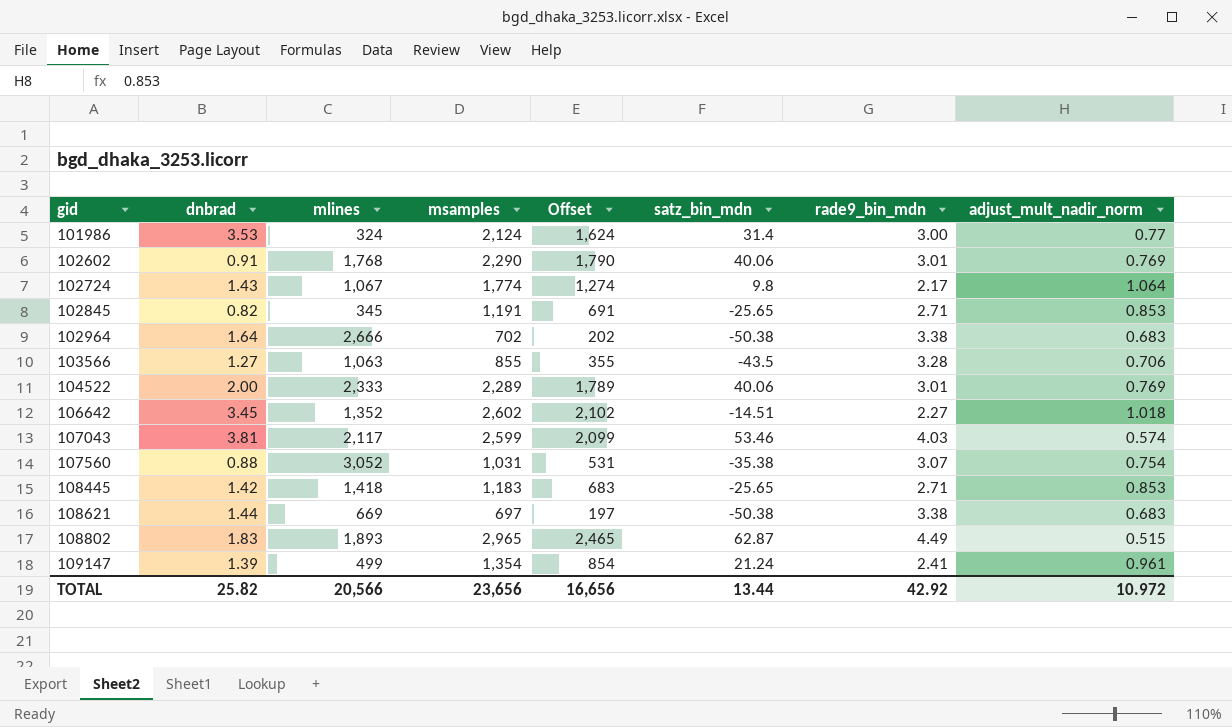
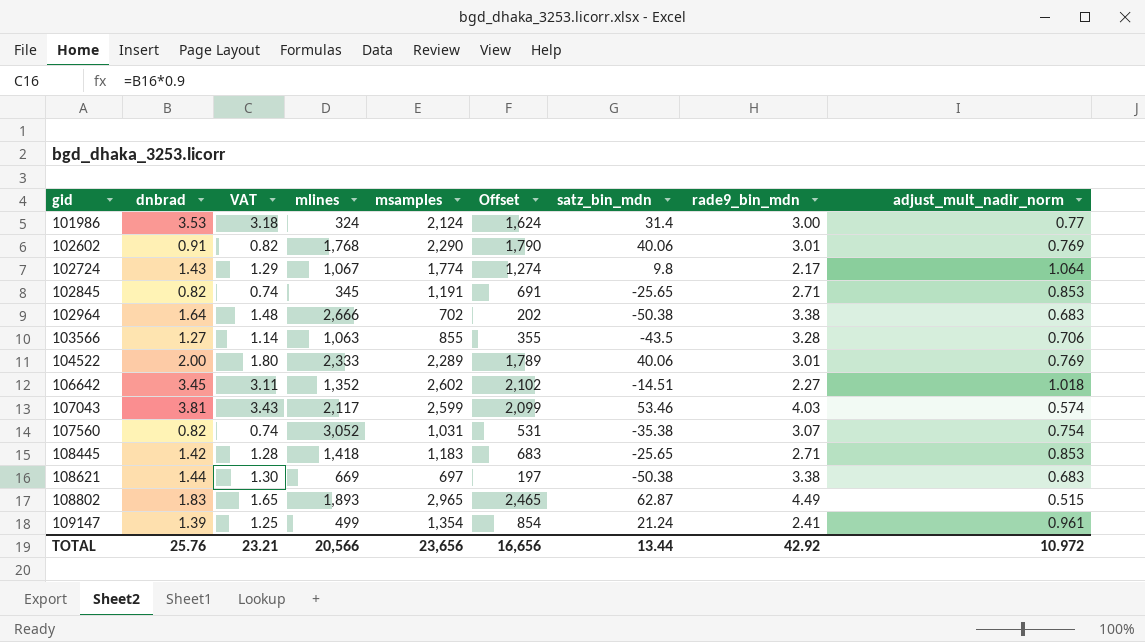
column VAT | formula: none -> [dnbrad] * 0.9
107560 | dnbrad: 0.88 -> 0.82
TOTAL | dnbrad: 25.82 -> 25.76

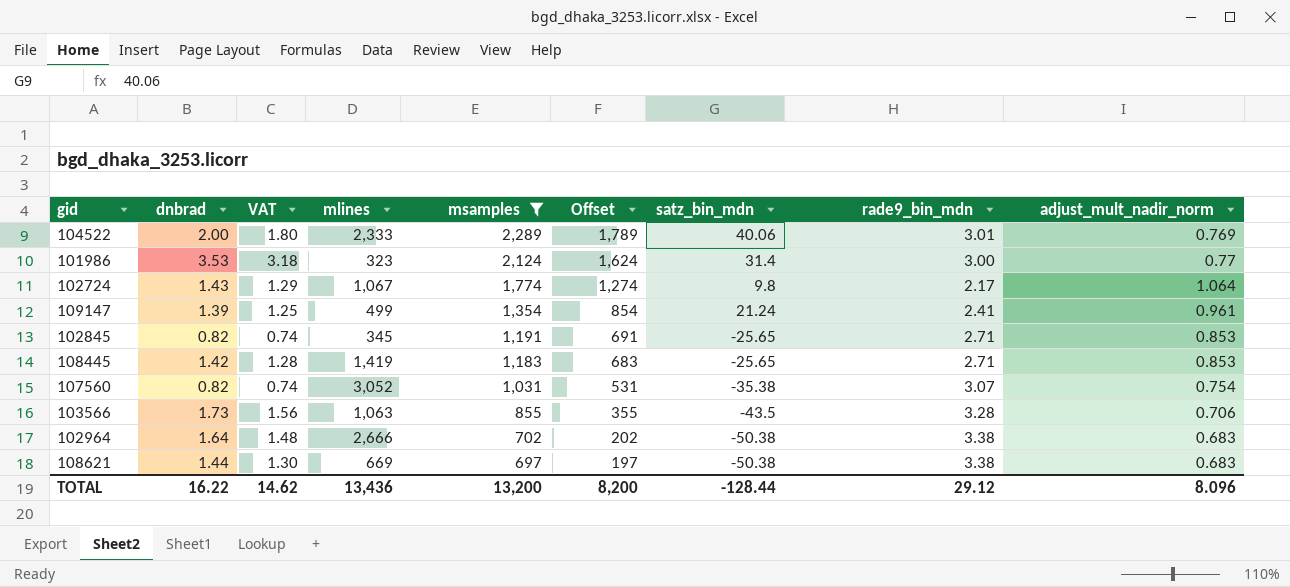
filter: none -> msamples <= 2,289
row order: gid ascending -> msamples descending
101986 | mlines: 324 -> 323
108445 | mlines: 1,418 -> 1,419
103566 | dnbrad: 1.27 -> 1.73
103566 | VAT: 1.14 -> 1.56
TOTAL | dnbrad: 25.76 -> 16.22
TOTAL | VAT: 23.21 -> 14.62
TOTAL | mlines: 20,566 -> 13,436
TOTAL | msamples: 23,656 -> 13,200
TOTAL | Offset: 16,656 -> 8,200
TOTAL | satz_bin_mdn: 13.44 -> -128.44
TOTAL | rade9_bin_mdn: 42.92 -> 29.12
TOTAL | adjust_mult_nadir_norm: 10.972 -> 8.096

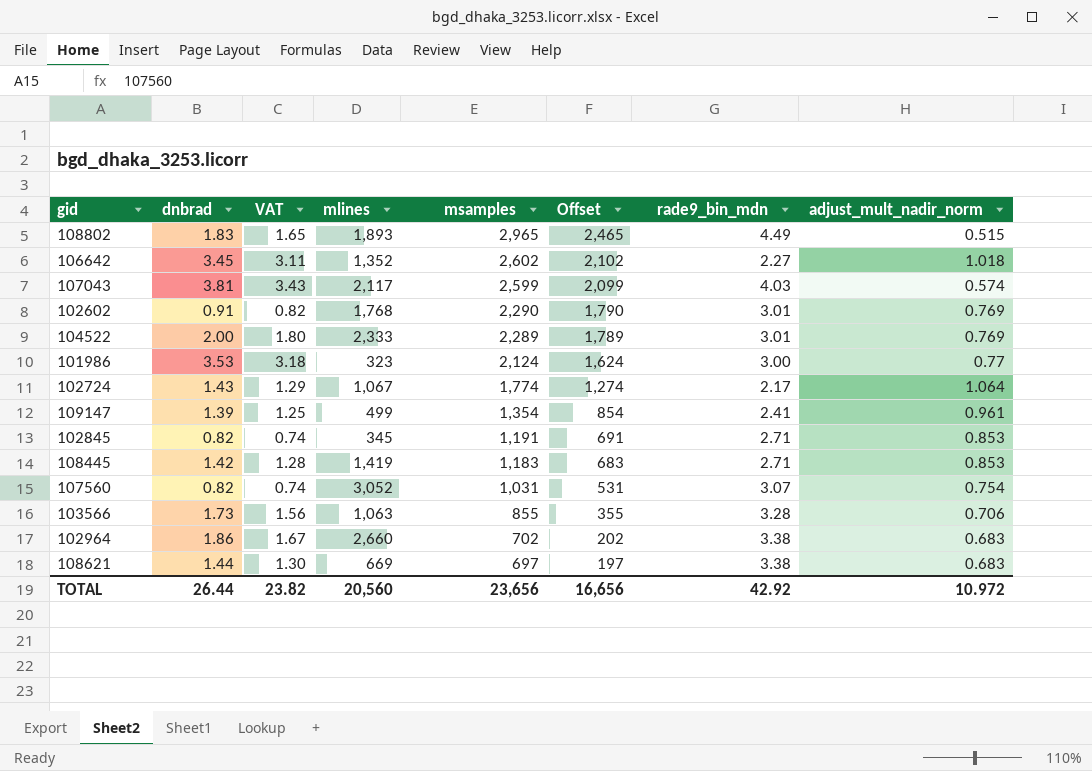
filter: msamples <= 2,289 -> none
column satz_bin_mdn | position: 7 -> none
102964 | dnbrad: 1.64 -> 1.86
102964 | VAT: 1.48 -> 1.67
102964 | mlines: 2,666 -> 2,660
TOTAL | dnbrad: 16.22 -> 26.44
TOTAL | VAT: 14.62 -> 23.82
TOTAL | mlines: 13,436 -> 20,560
TOTAL | msamples: 13,200 -> 23,656
TOTAL | Offset: 8,200 -> 16,656
TOTAL | rade9_bin_mdn: 29.12 -> 42.92
TOTAL | adjust_mult_nadir_norm: 8.096 -> 10.972

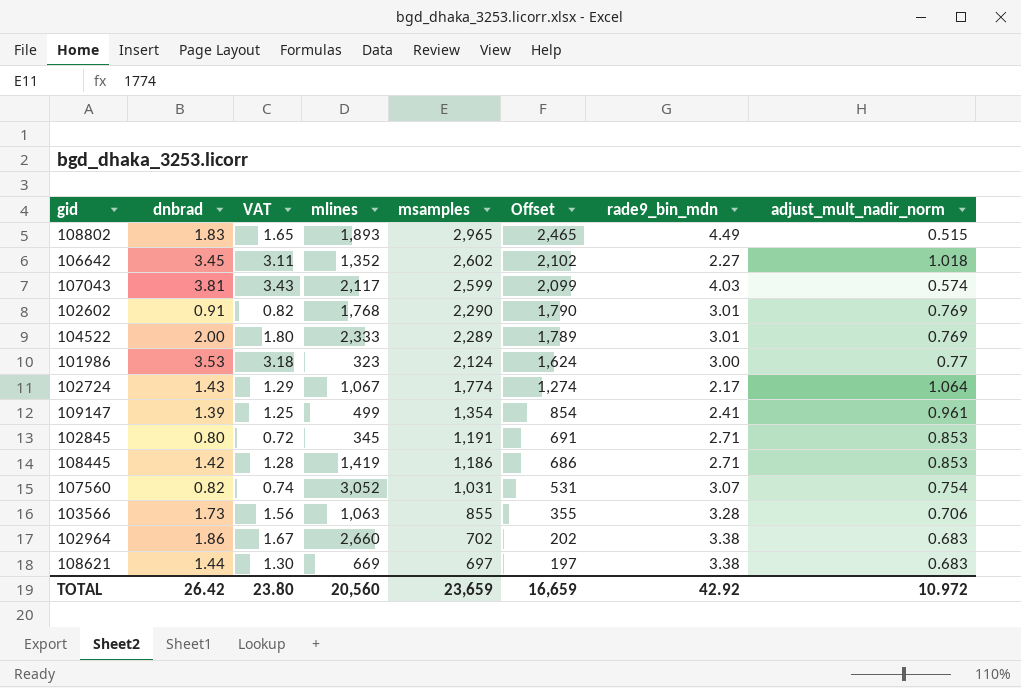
102845 | dnbrad: 0.82 -> 0.80
102845 | VAT: 0.74 -> 0.72
108445 | msamples: 1,183 -> 1,186
108445 | Offset: 683 -> 686
TOTAL | dnbrad: 26.44 -> 26.42
TOTAL | VAT: 23.82 -> 23.80
TOTAL | msamples: 23,656 -> 23,659
TOTAL | Offset: 16,656 -> 16,659

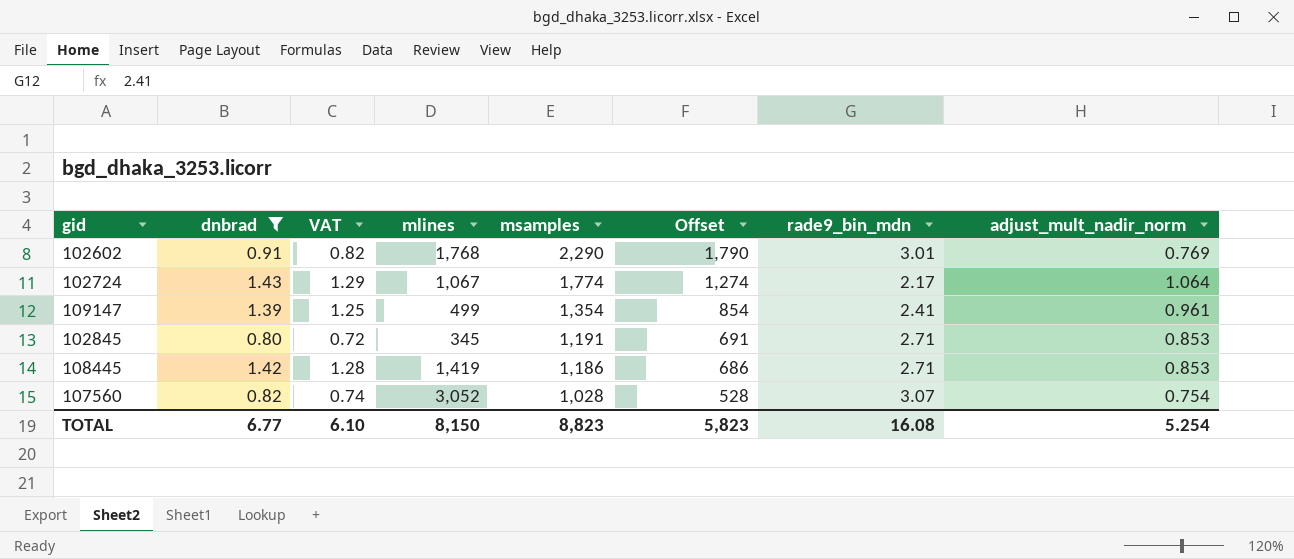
filter: none -> dnbrad <= 1.43
107560 | msamples: 1,031 -> 1,028
107560 | Offset: 531 -> 528
TOTAL | dnbrad: 26.42 -> 6.77
TOTAL | VAT: 23.80 -> 6.10
TOTAL | mlines: 20,560 -> 8,150
TOTAL | msamples: 23,659 -> 8,823
TOTAL | Offset: 16,659 -> 5,823
TOTAL | rade9_bin_mdn: 42.92 -> 16.08
TOTAL | adjust_mult_nadir_norm: 10.972 -> 5.254

